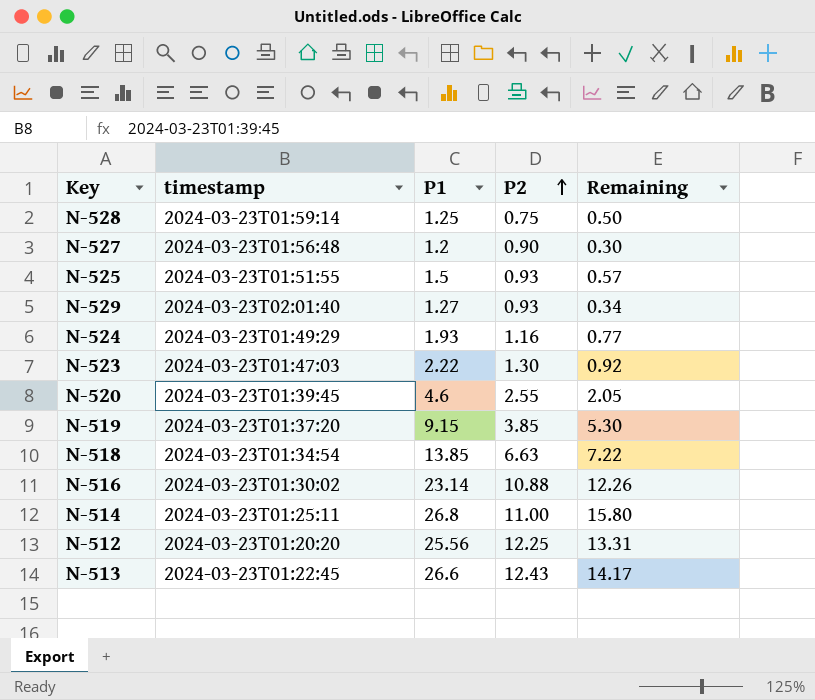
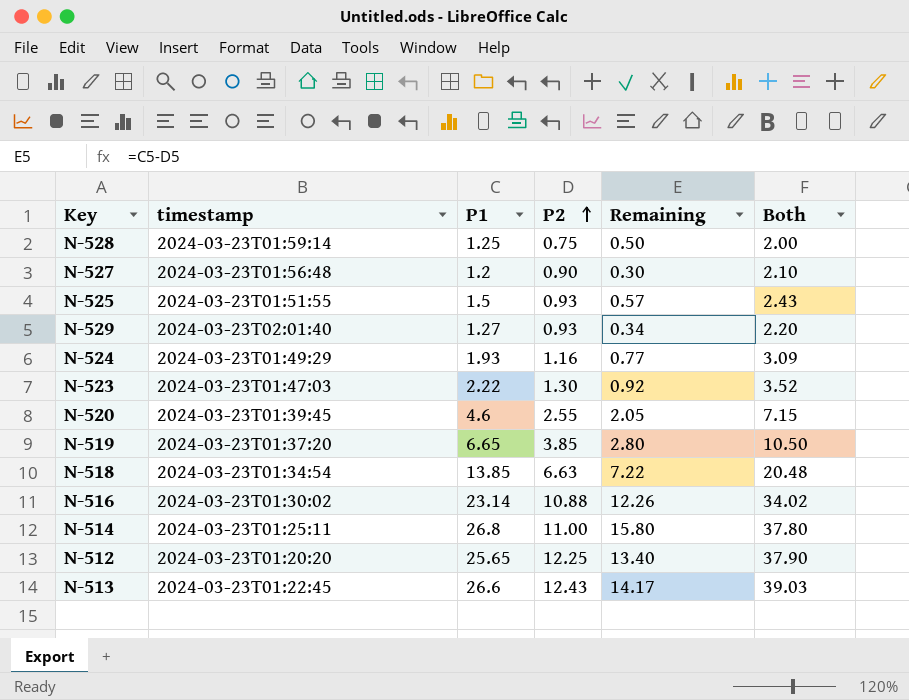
column Both | formula: none -> [P1] + [P2]
N-519 | P1: 9.15 -> 6.65
N-519 | Remaining: 5.30 -> 2.80
N-512 | P1: 25.56 -> 25.65
N-512 | Remaining: 13.31 -> 13.40

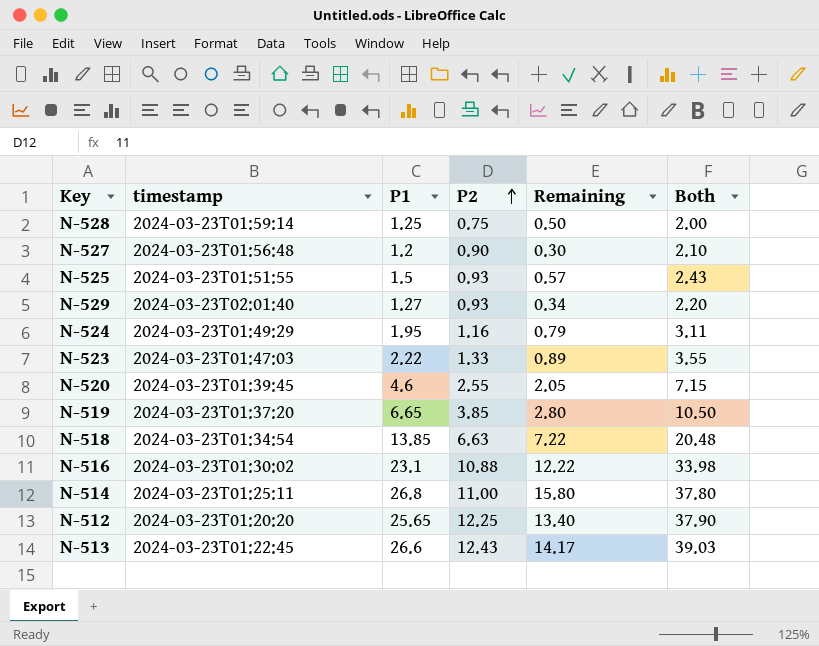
N-524 | P1: 1.93 -> 1.95
N-524 | Remaining: 0.77 -> 0.79
N-524 | Both: 3.09 -> 3.11
N-523 | P2: 1.30 -> 1.33
N-523 | Remaining: 0.92 -> 0.89
N-523 | Both: 3.52 -> 3.55
N-516 | P1: 23.14 -> 23.1
N-516 | Remaining: 12.26 -> 12.22
N-516 | Both: 34.02 -> 33.98

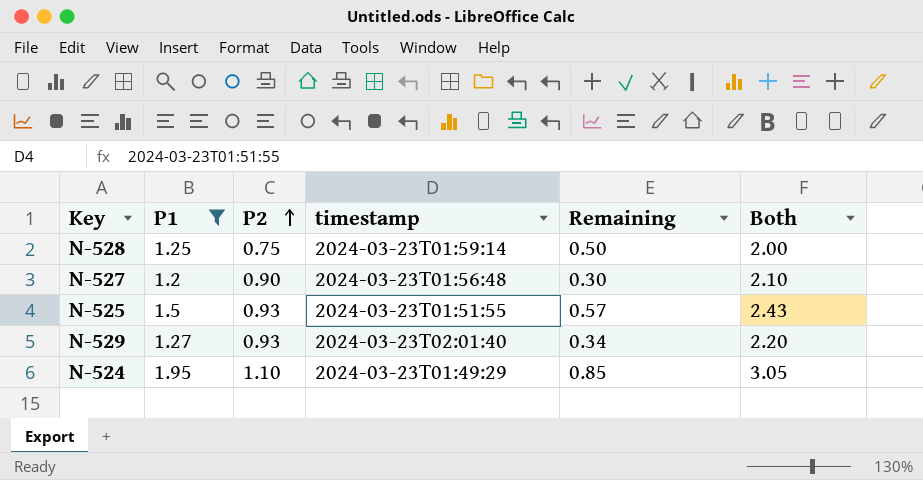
filter: none -> P1 <= 1.95
column timestamp | position: 2 -> 4
N-524 | P2: 1.16 -> 1.10
N-524 | Remaining: 0.79 -> 0.85
N-524 | Both: 3.11 -> 3.05

